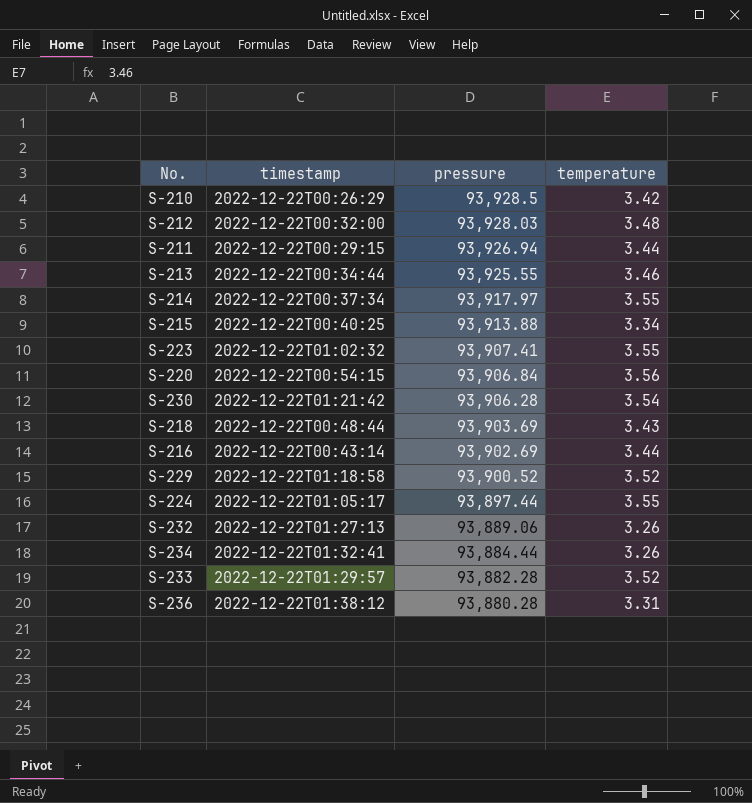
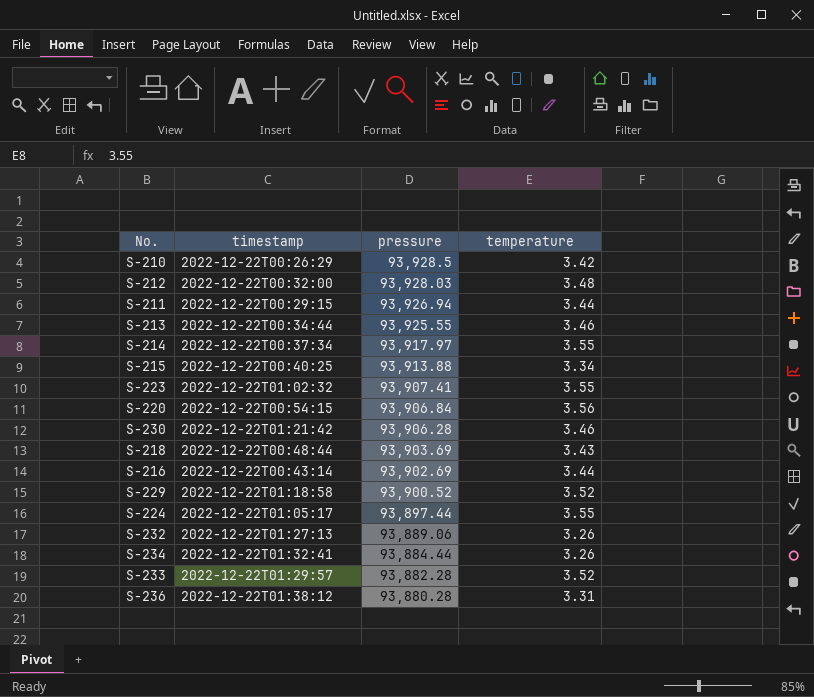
S-230 | temperature: 3.54 -> 3.46

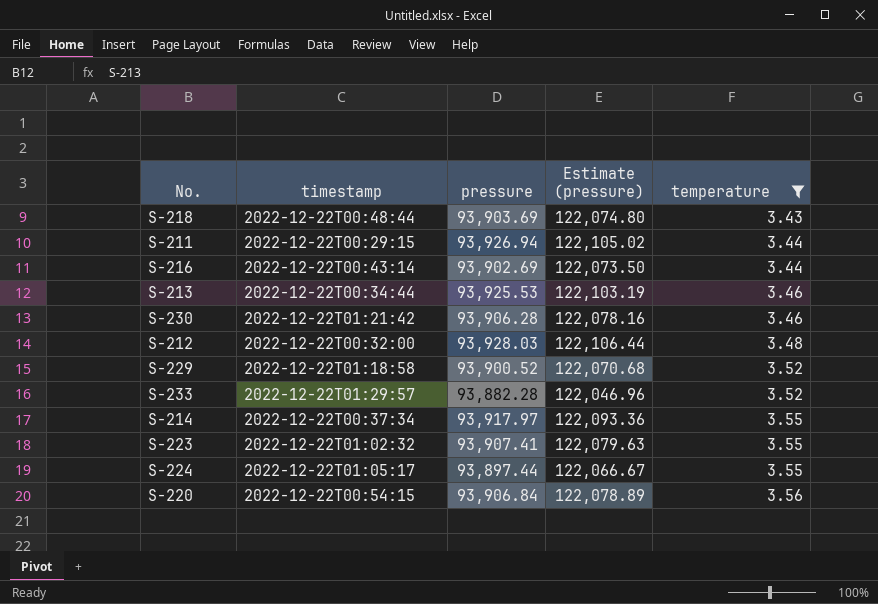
filter: none -> temperature >= 3.43
row order: pressure descending -> temperature ascending
column Estimate (pressure) | formula: none -> [pressure] * 1.3
S-213 | pressure: 93,925.55 -> 93,925.53

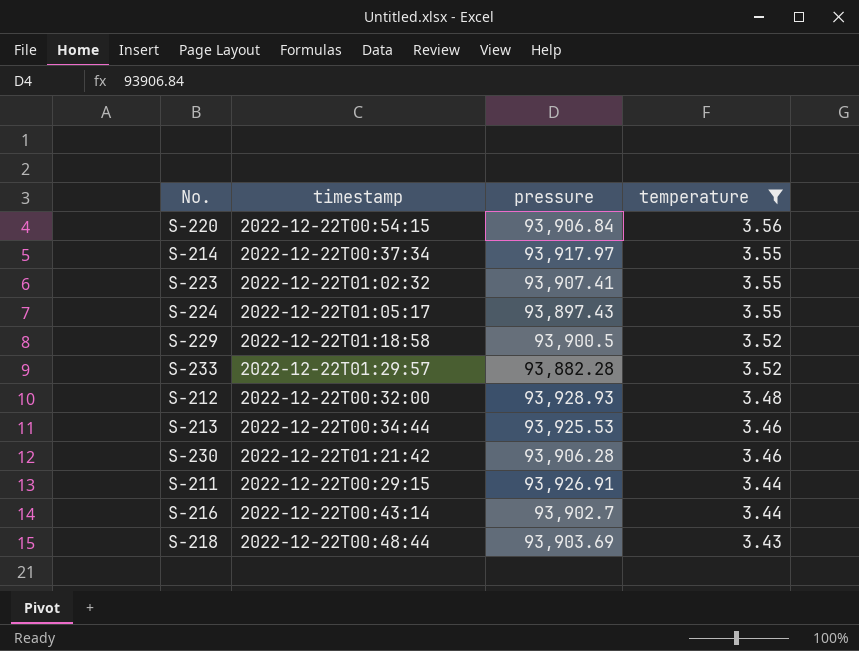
row order: temperature ascending -> temperature descending
column Estimate (pressure) | formula: [pressure] * 1.3 -> none
S-224 | pressure: 93,897.44 -> 93,897.43
S-229 | pressure: 93,900.52 -> 93,900.5
S-212 | pressure: 93,928.03 -> 93,928.93
S-211 | pressure: 93,926.94 -> 93,926.91
S-216 | pressure: 93,902.69 -> 93,902.7

